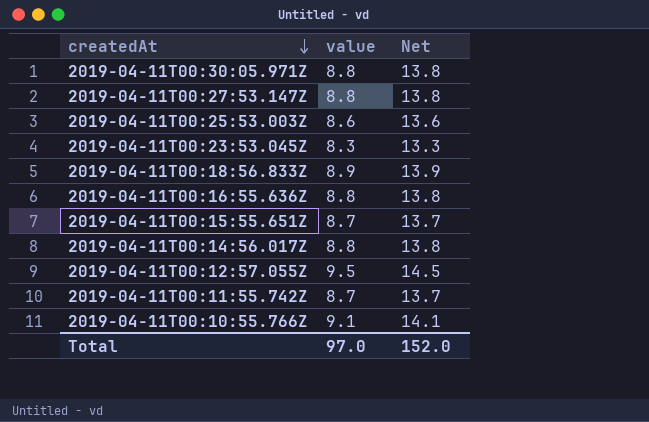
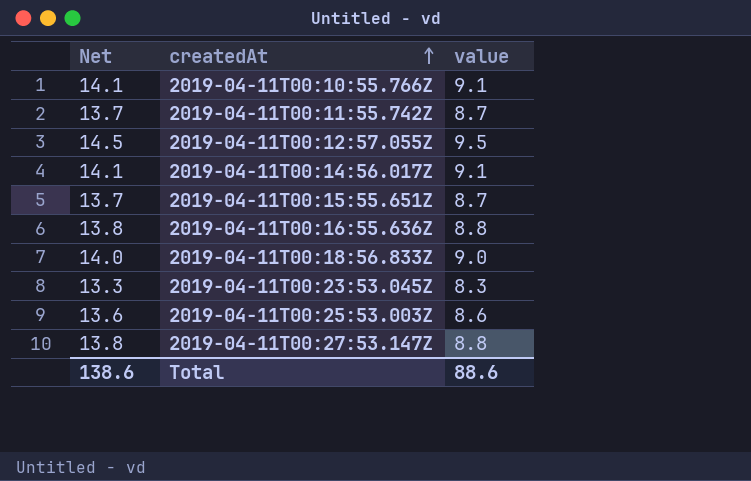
row order: createdAt descending -> createdAt ascending
column Net | position: 3 -> 1
row 2019-04-11T00:30:05.971Z: 8.8 | 13.8 -> none
2019-04-11T00:14:56.017Z | Net: 13.8 -> 14.1
2019-04-11T00:14:56.017Z | value: 8.8 -> 9.1
2019-04-11T00:18:56.833Z | Net: 13.9 -> 14.0
2019-04-11T00:18:56.833Z | value: 8.9 -> 9.0
Total | Net: 152.0 -> 138.6
Total | value: 97.0 -> 88.6

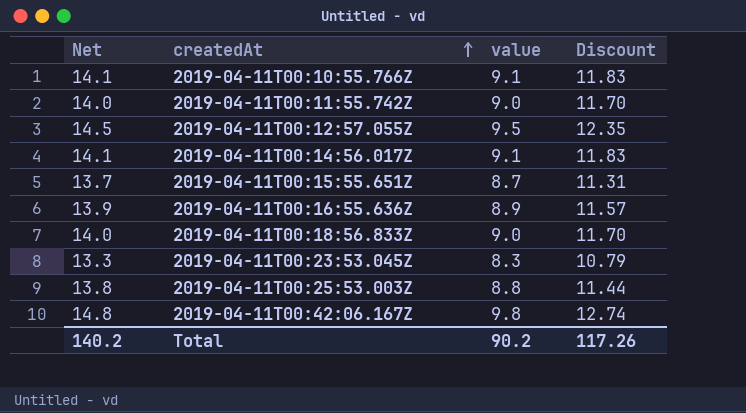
column Discount | formula: none -> [value] * 1.3
row 2019-04-11T00:27:53.147Z: 13.8 | 8.8 -> none
2019-04-11T00:11:55.742Z | Net: 13.7 -> 14.0
2019-04-11T00:11:55.742Z | value: 8.7 -> 9.0
2019-04-11T00:16:55.636Z | Net: 13.8 -> 13.9
2019-04-11T00:16:55.636Z | value: 8.8 -> 8.9
2019-04-11T00:25:53.003Z | Net: 13.6 -> 13.8
2019-04-11T00:25:53.003Z | value: 8.6 -> 8.8
row 2019-04-11T00:42:06.167Z: none -> 14.8 | 9.8 | 12.74
Total | Net: 138.6 -> 140.2
Total | value: 88.6 -> 90.2

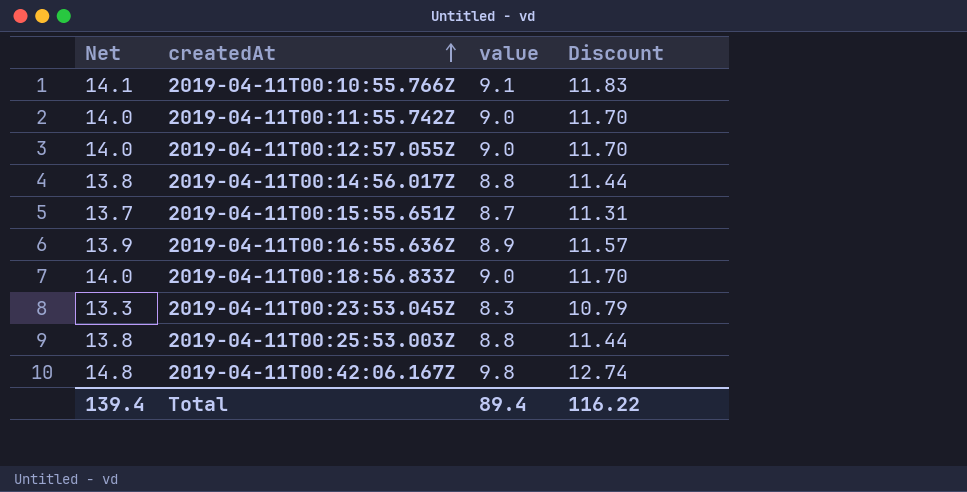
2019-04-11T00:12:57.055Z | Net: 14.5 -> 14.0
2019-04-11T00:12:57.055Z | value: 9.5 -> 9.0
2019-04-11T00:12:57.055Z | Discount: 12.35 -> 11.70
2019-04-11T00:14:56.017Z | Net: 14.1 -> 13.8
2019-04-11T00:14:56.017Z | value: 9.1 -> 8.8
2019-04-11T00:14:56.017Z | Discount: 11.83 -> 11.44
Total | Net: 140.2 -> 139.4
Total | value: 90.2 -> 89.4
Total | Discount: 117.26 -> 116.22

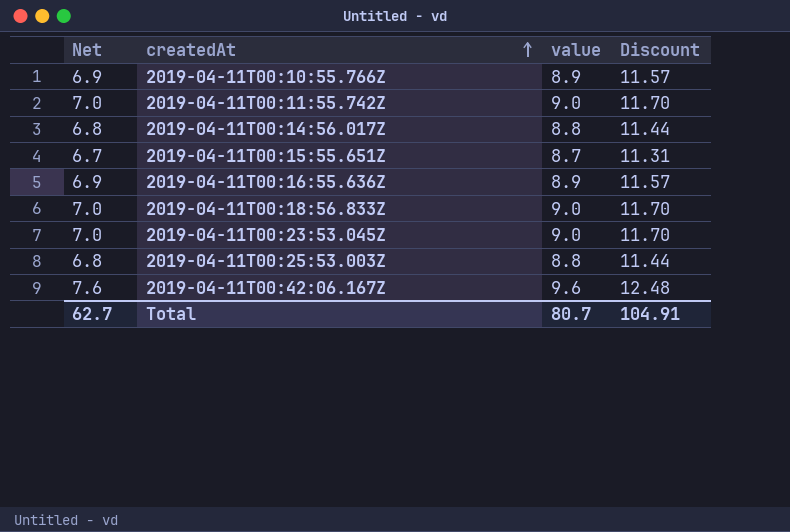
column Net | formula: [value] + 5 -> [value] - 2
row 2019-04-11T00:12:57.055Z: 14.0 | 9.0 | 11.70 -> none
2019-04-11T00:10:55.766Z | value: 9.1 -> 8.9
2019-04-11T00:10:55.766Z | Discount: 11.83 -> 11.57
2019-04-11T00:23:53.045Z | value: 8.3 -> 9.0
2019-04-11T00:23:53.045Z | Discount: 10.79 -> 11.70
2019-04-11T00:42:06.167Z | value: 9.8 -> 9.6
2019-04-11T00:42:06.167Z | Discount: 12.74 -> 12.48
Total | Net: 139.4 -> 62.7
Total | value: 89.4 -> 80.7
Total | Discount: 116.22 -> 104.91

